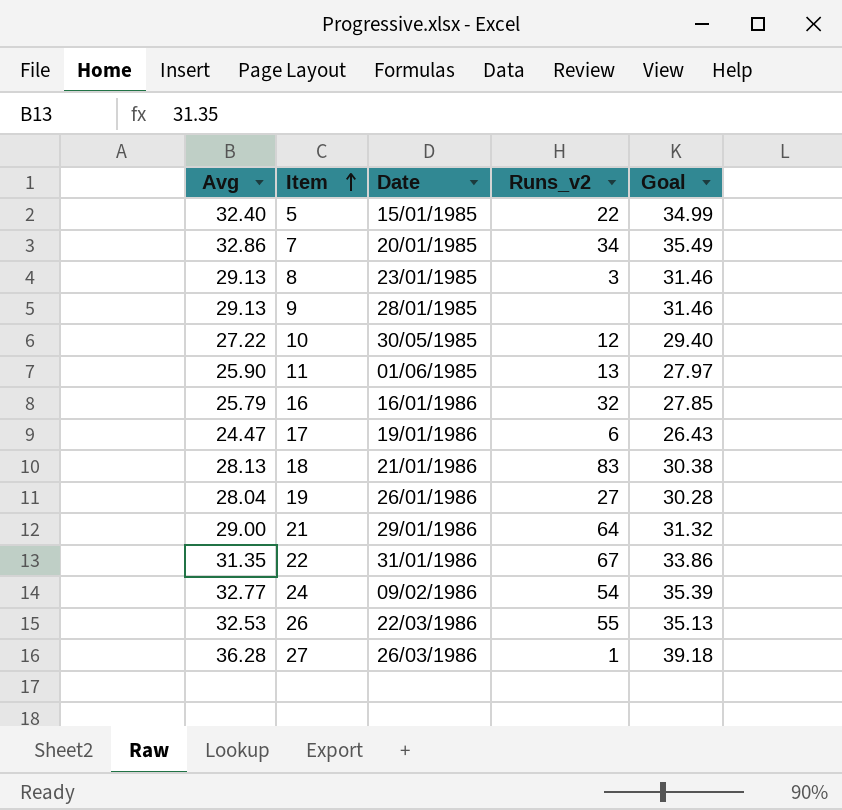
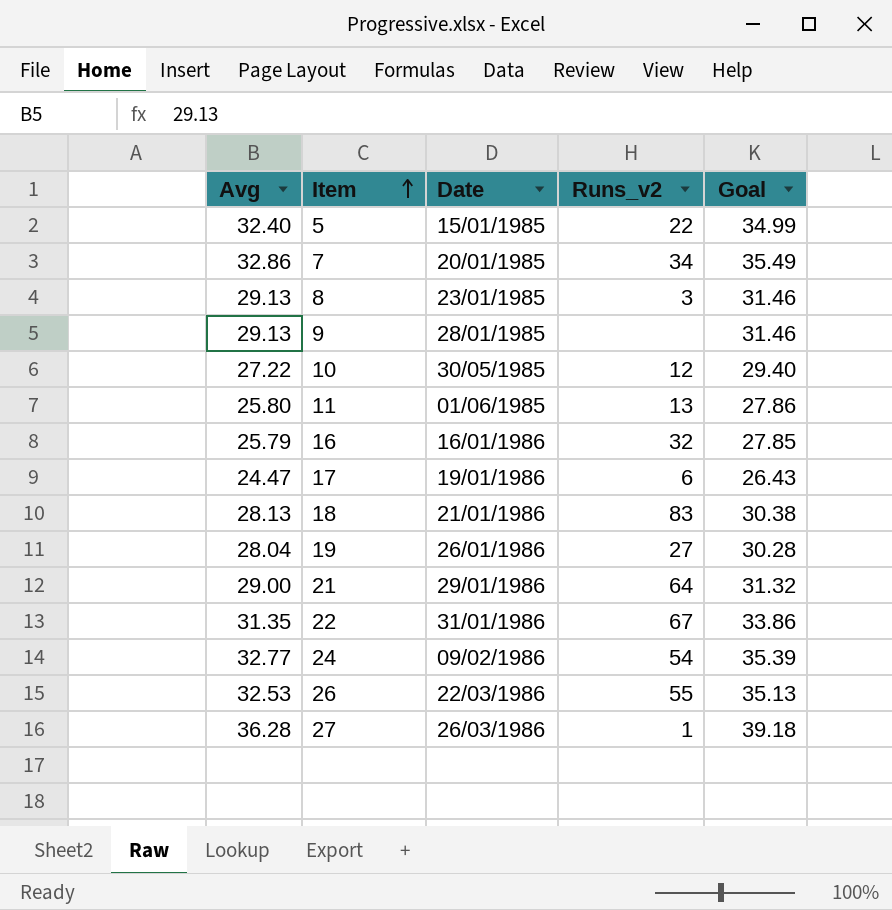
11 | Avg: 25.90 -> 25.80
11 | Goal: 27.97 -> 27.86

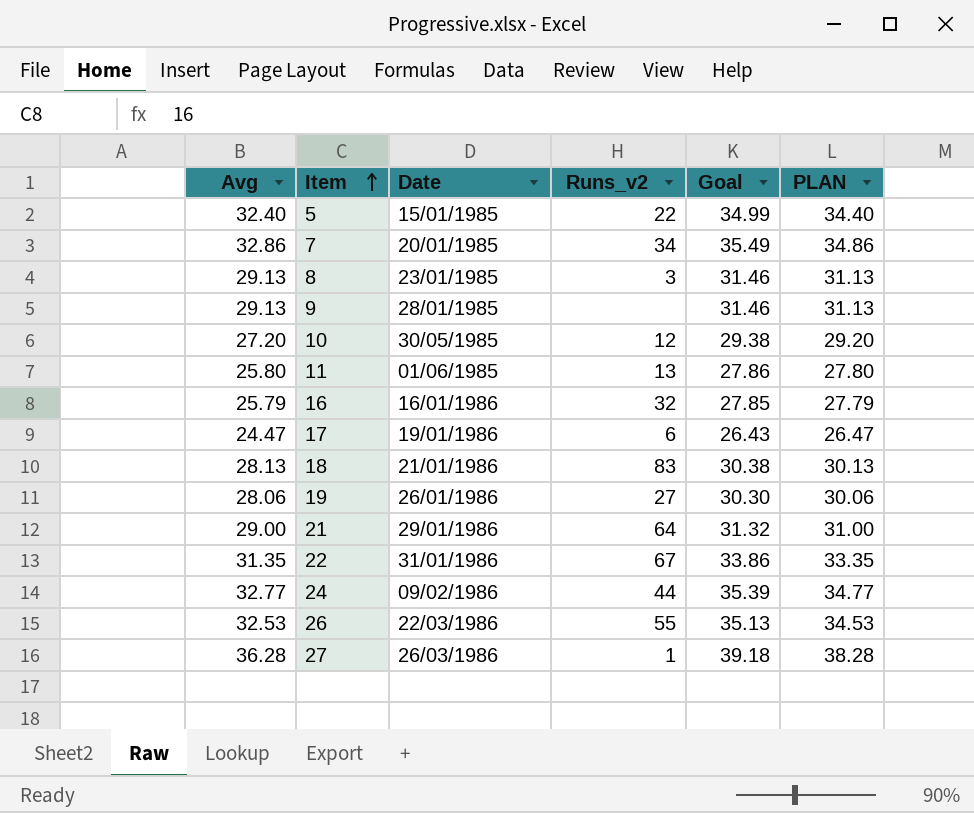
column PLAN | formula: none -> [Avg] + 2
10 | Avg: 27.22 -> 27.20
10 | Goal: 29.40 -> 29.38
19 | Avg: 28.04 -> 28.06
19 | Goal: 30.28 -> 30.30
24 | Runs_v2: 54 -> 44

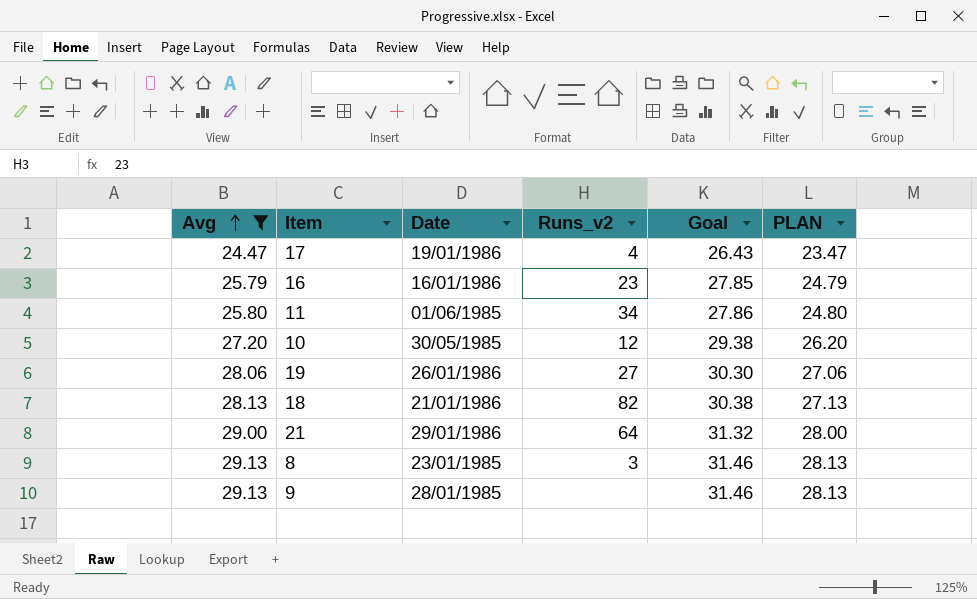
filter: none -> Avg <= 29.13
row order: Item ascending -> Avg ascending
column PLAN | formula: [Avg] + 2 -> [Avg] - 1
17 | Runs_v2: 6 -> 4
16 | Runs_v2: 32 -> 23
11 | Runs_v2: 13 -> 34
18 | Runs_v2: 83 -> 82

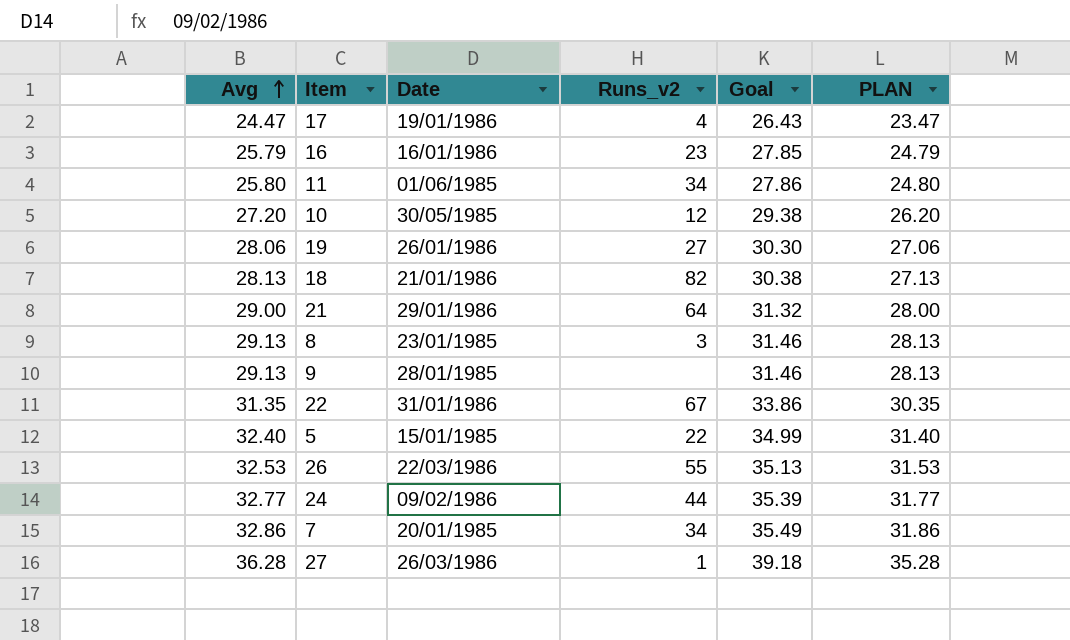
filter: Avg <= 29.13 -> none

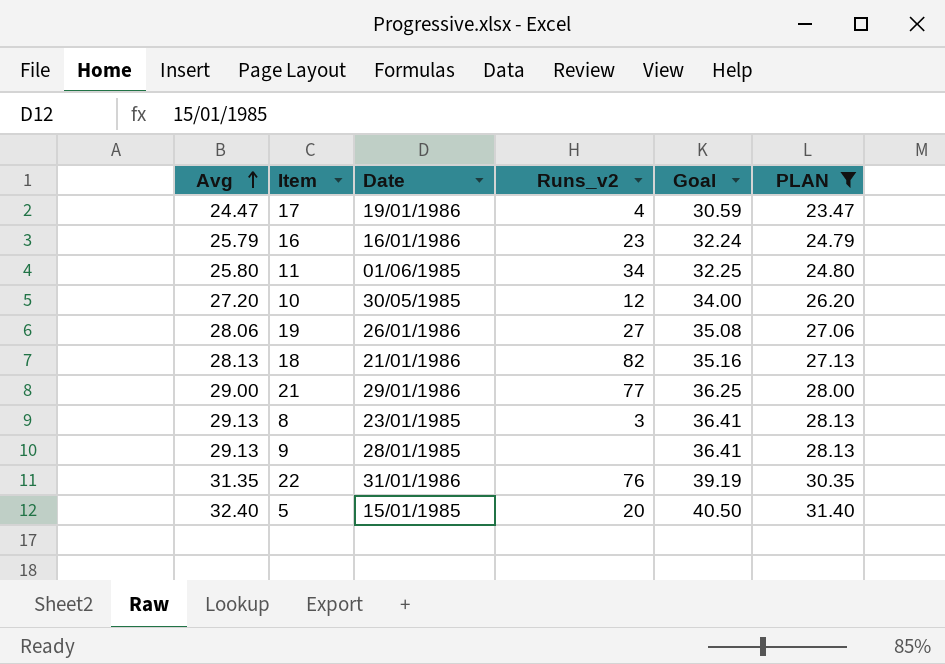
filter: none -> PLAN <= 31.40
column Goal | formula: [Avg] * 1.08 -> [Avg] * 1.25
21 | Runs_v2: 64 -> 77
22 | Runs_v2: 67 -> 76
5 | Runs_v2: 22 -> 20

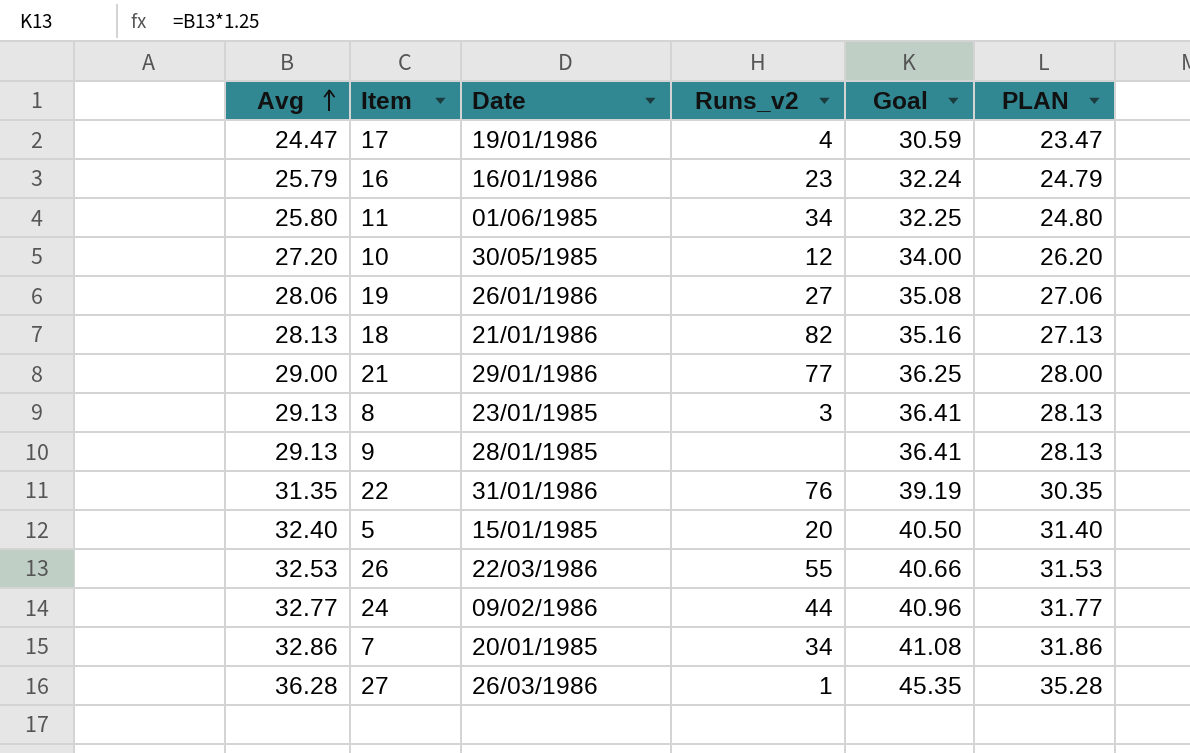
filter: PLAN <= 31.40 -> none

